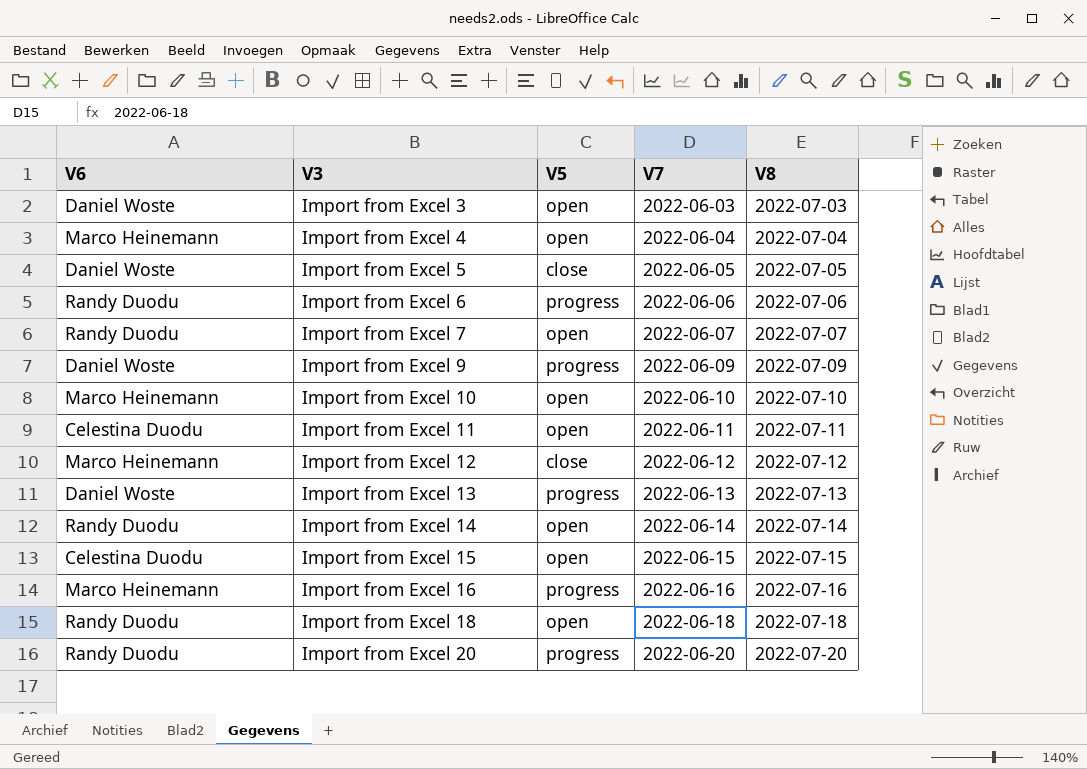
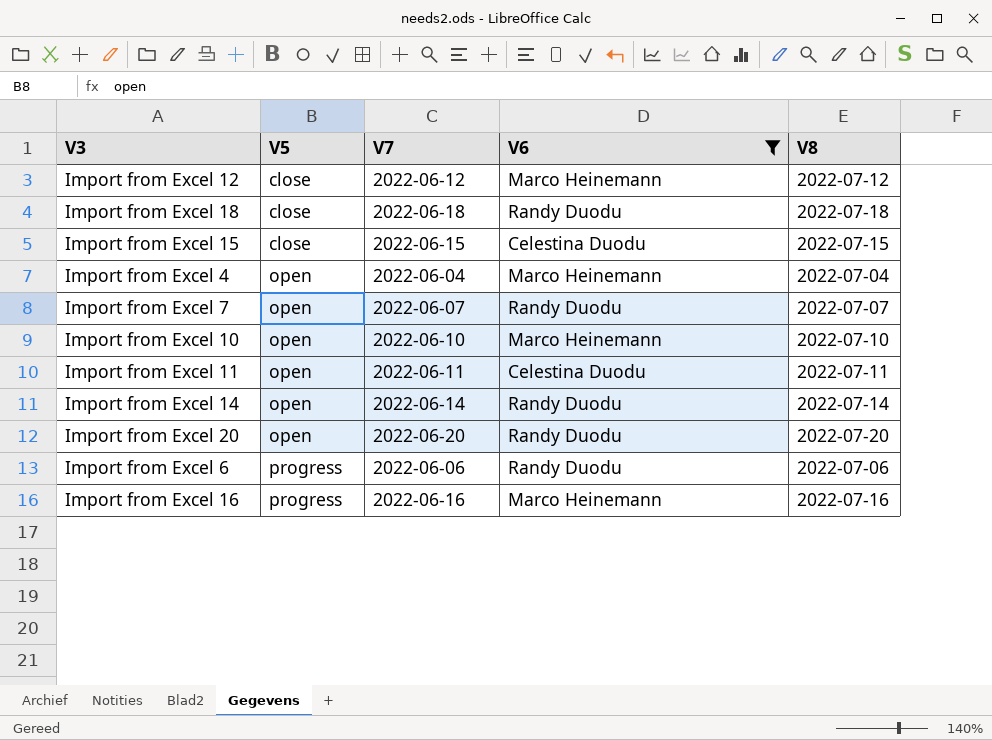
filter: none -> V6 != Daniel Woste
row order: V3 ascending -> V5 ascending
column V6 | position: 1 -> 4
Import from Excel 18 | V5: open -> close
Import from Excel 15 | V5: open -> close
Import from Excel 20 | V5: progress -> open

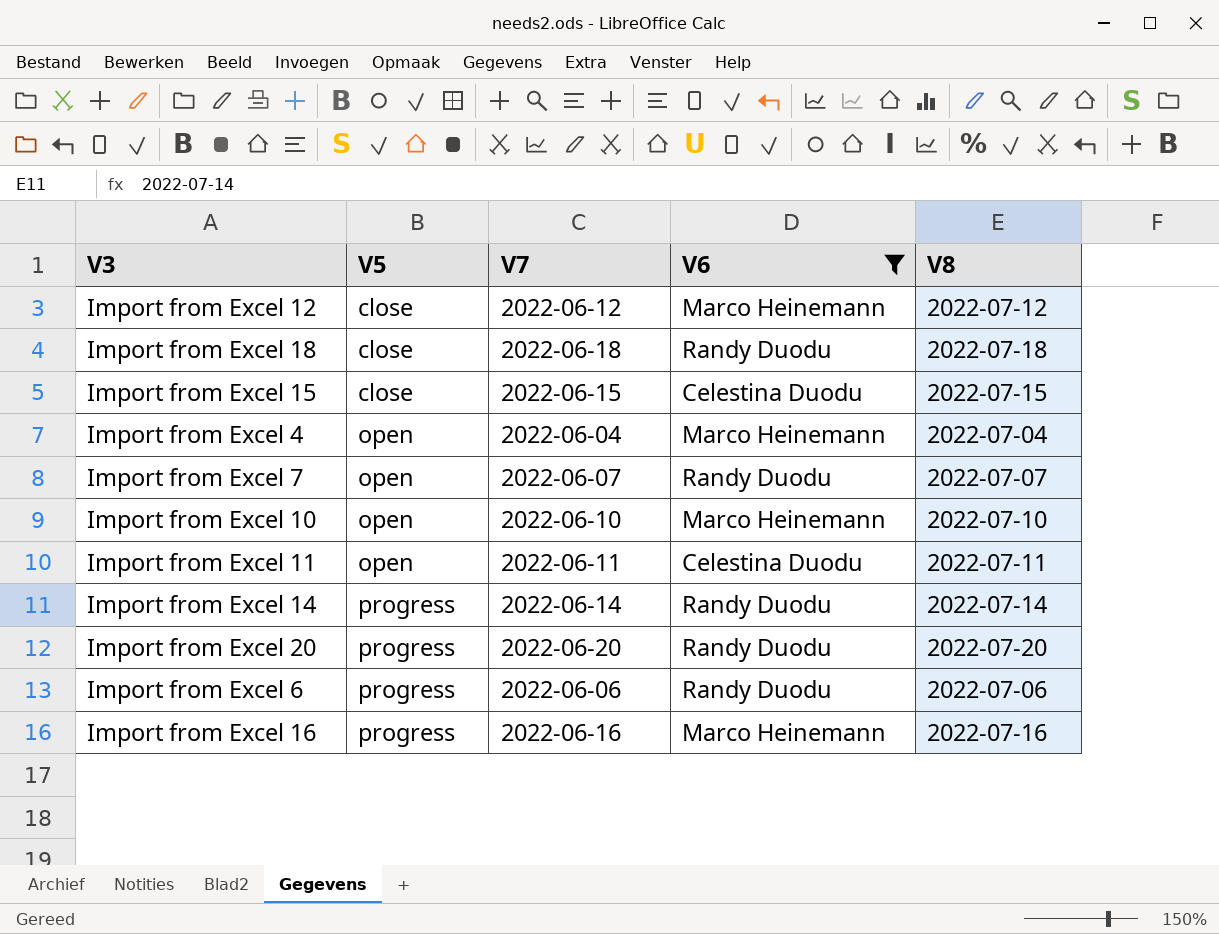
Import from Excel 14 | V5: open -> progress
Import from Excel 20 | V5: open -> progress

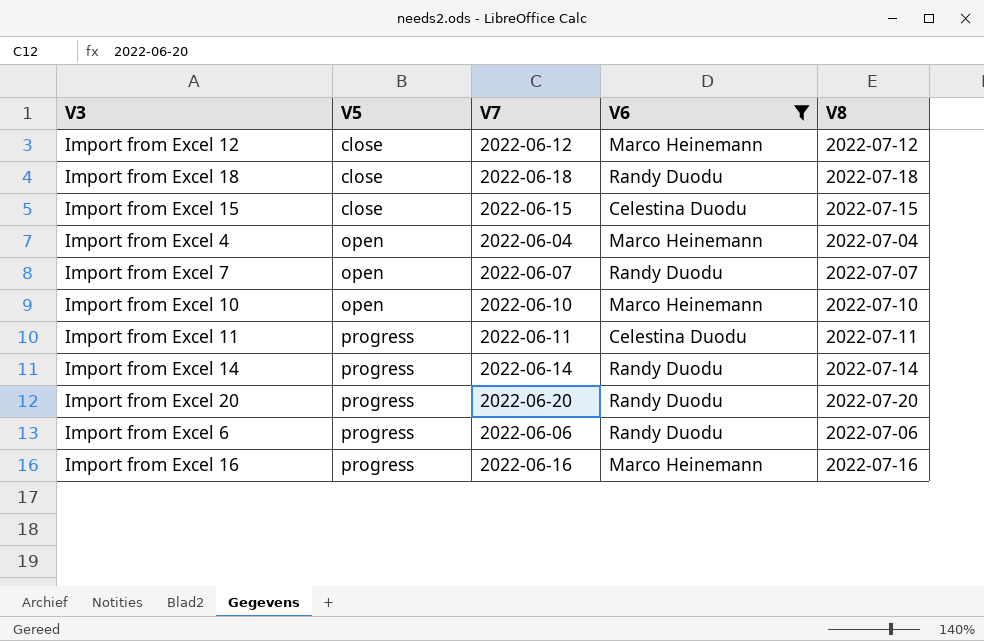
Import from Excel 11 | V5: open -> progress

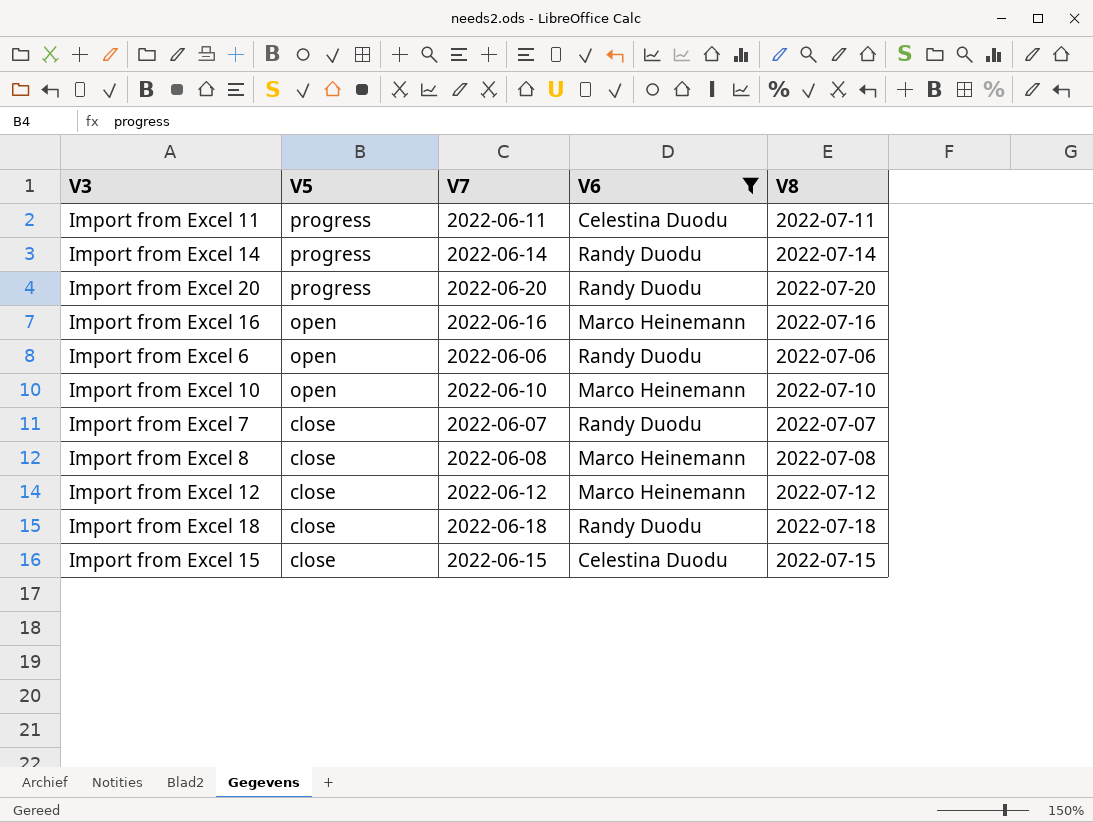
row order: V5 ascending -> V5 descending
row Import from Excel 4: open | 2022-06-04 | Marco Heinemann | 2022-07-04 -> none
Import from Excel 16 | V5: progress -> open
Import from Excel 6 | V5: progress -> open
Import from Excel 7 | V5: open -> close
row Import from Excel 8: none -> close | 2022-06-08 | Marco Heinemann | 2022-07-08

